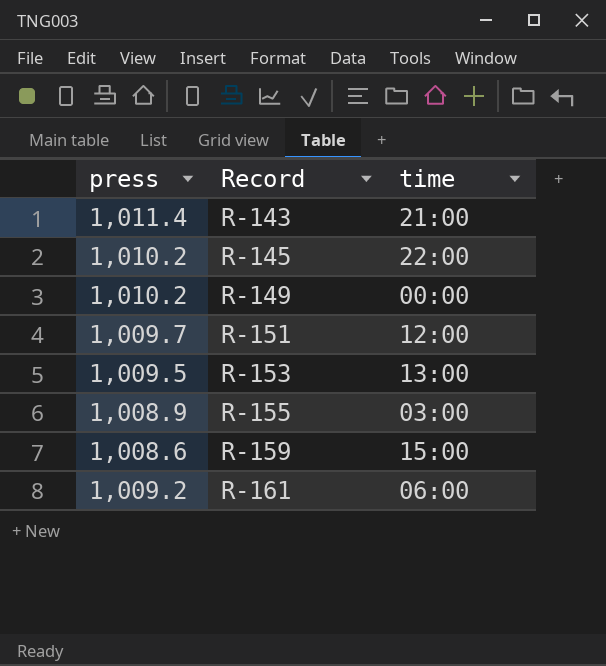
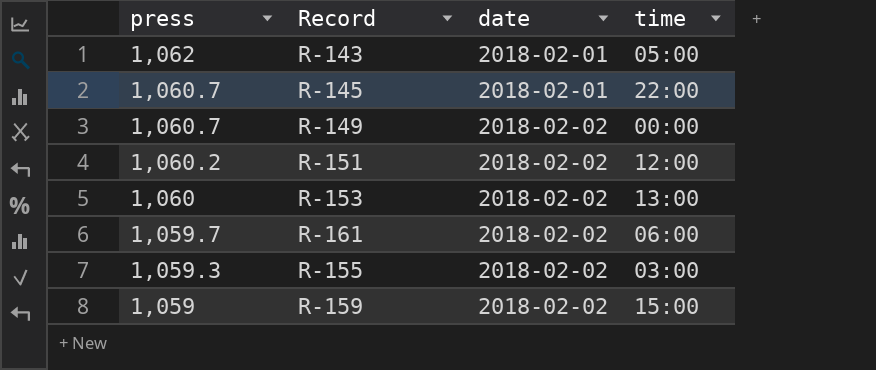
row order: Record ascending -> press descending
column date | position: none -> 3
R-143 | press: 1,011.4 -> 1,062
R-143 | time: 21:00 -> 05:00
R-145 | press: 1,010.2 -> 1,060.7
R-149 | press: 1,010.2 -> 1,060.7
R-151 | press: 1,009.7 -> 1,060.2
R-153 | press: 1,009.5 -> 1,060
R-161 | press: 1,009.2 -> 1,059.7
R-155 | press: 1,008.9 -> 1,059.3
R-159 | press: 1,008.6 -> 1,059

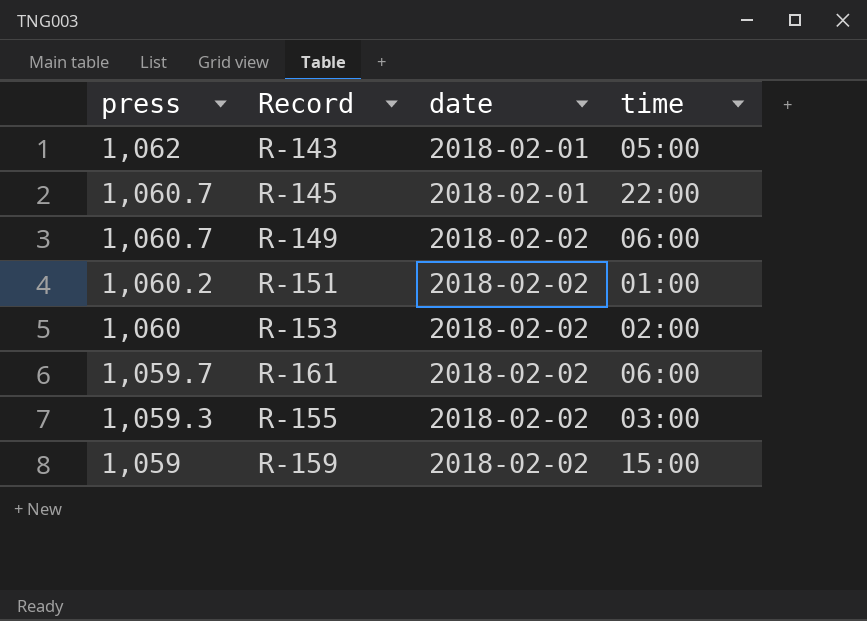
R-149 | time: 00:00 -> 06:00
R-151 | time: 12:00 -> 01:00
R-153 | time: 13:00 -> 02:00

